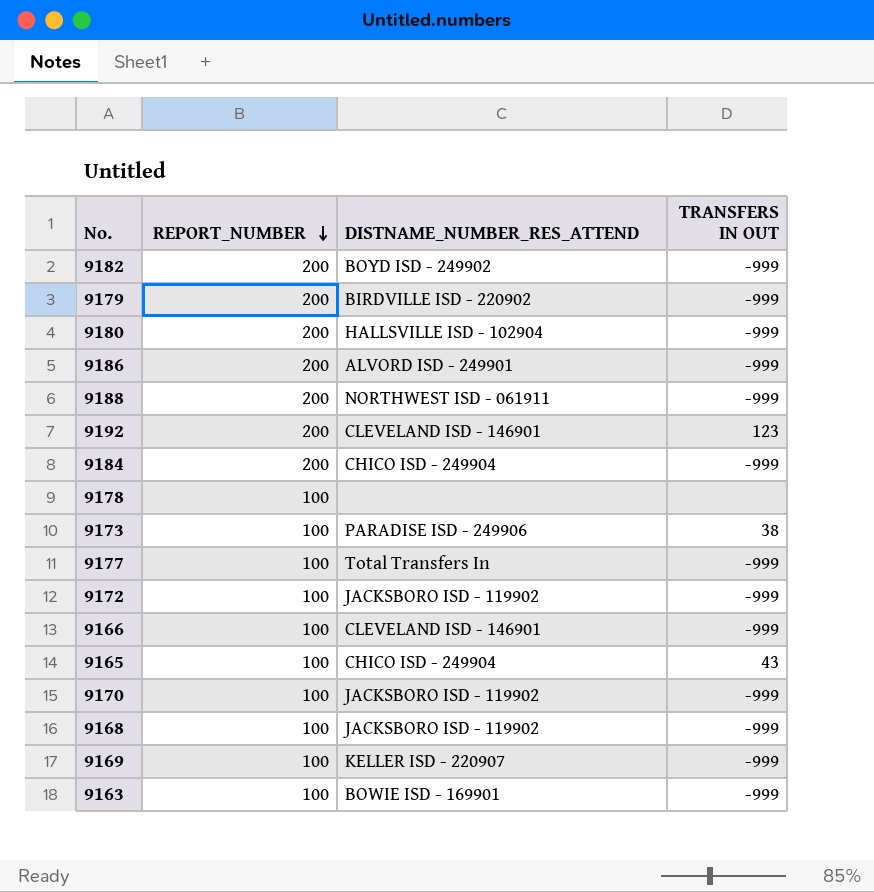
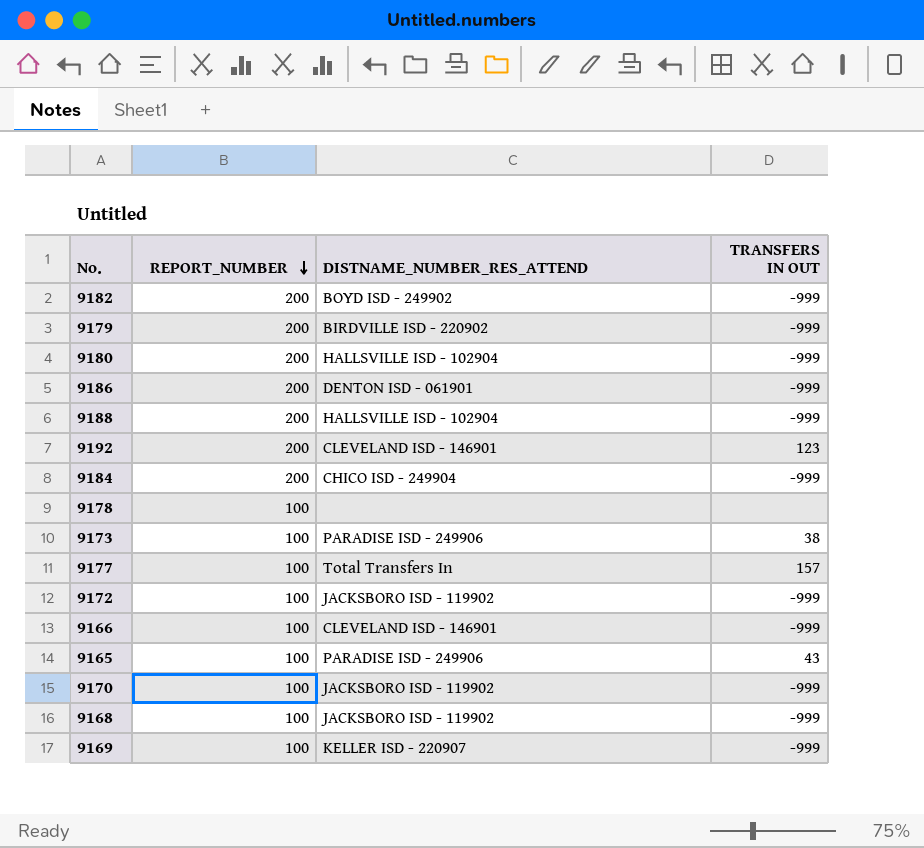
row 9163: 100 | BOWIE ISD - 169901 | -999 -> none
9186 | DISTNAME_NUMBER_RES_ATTEND: ALVORD ISD - 249901 -> DENTON ISD - 061901
9188 | DISTNAME_NUMBER_RES_ATTEND: NORTHWEST ISD - 061911 -> HALLSVILLE ISD - 102904
9177 | TRANSFERS IN OUT: -999 -> 157
9165 | DISTNAME_NUMBER_RES_ATTEND: CHICO ISD - 249904 -> PARADISE ISD - 249906

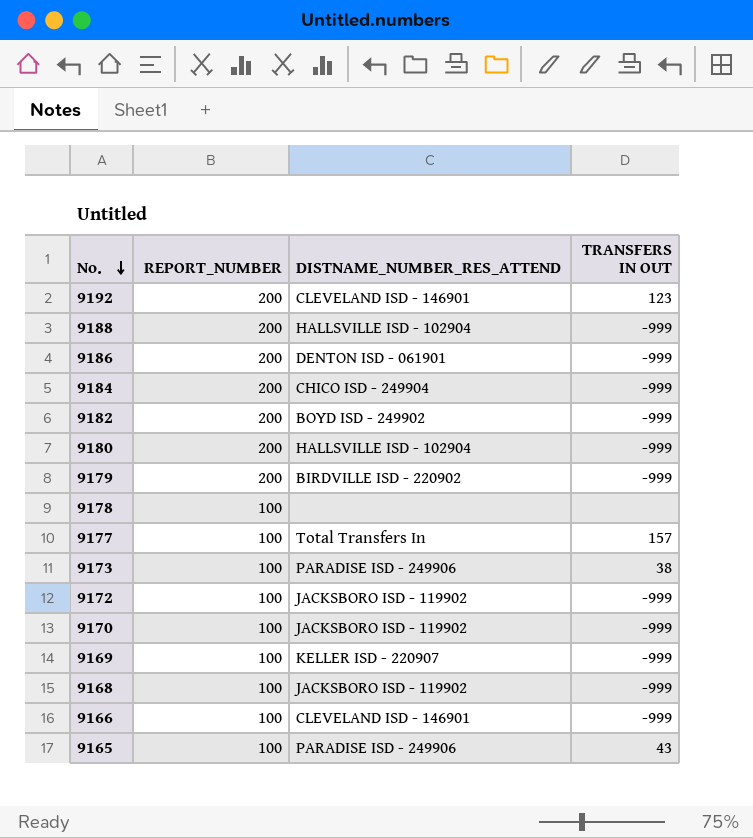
row order: REPORT_NUMBER descending -> No. descending

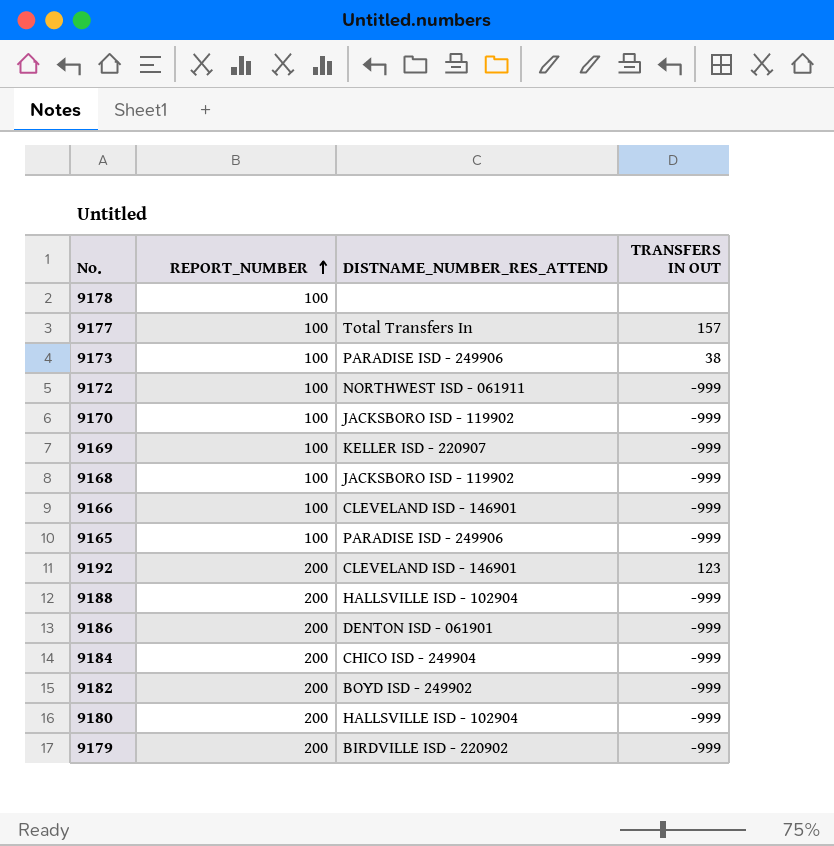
row order: No. descending -> REPORT_NUMBER ascending
9172 | DISTNAME_NUMBER_RES_ATTEND: JACKSBORO ISD - 119902 -> NORTHWEST ISD - 061911
9165 | TRANSFERS IN OUT: 43 -> -999

